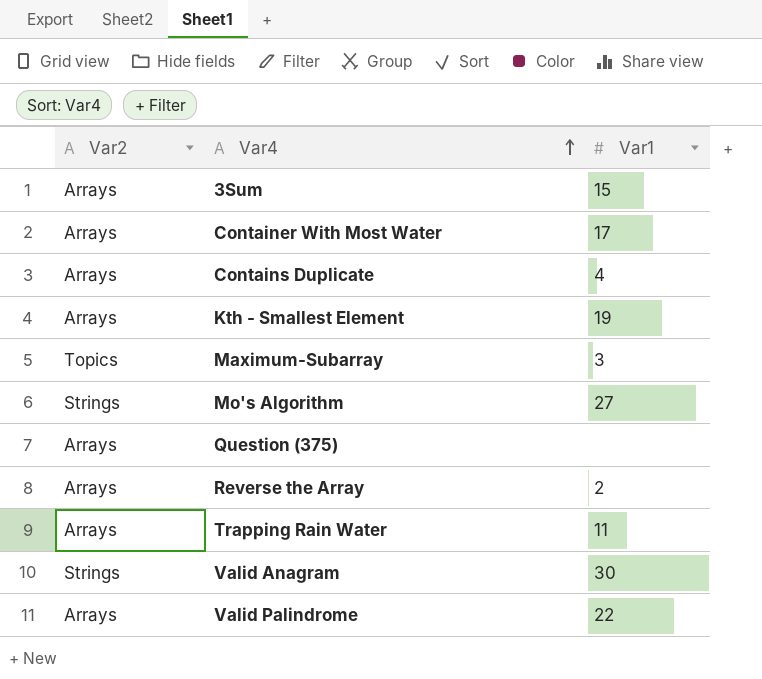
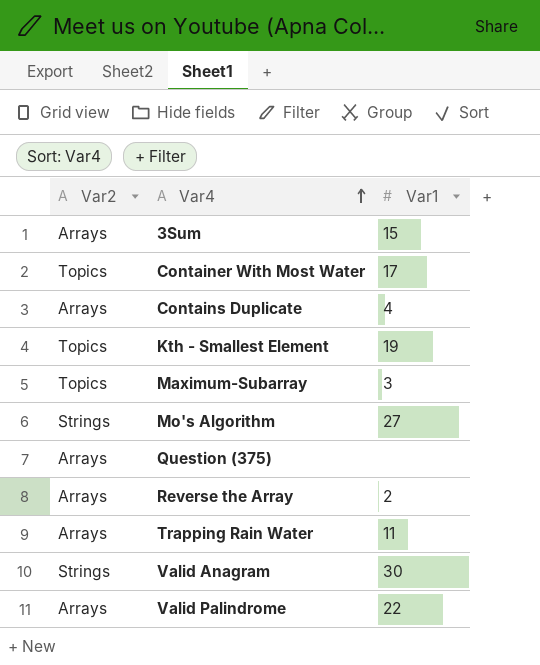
Container With Most Water | Var2: Arrays -> Topics
Kth - Smallest Element | Var2: Arrays -> Topics

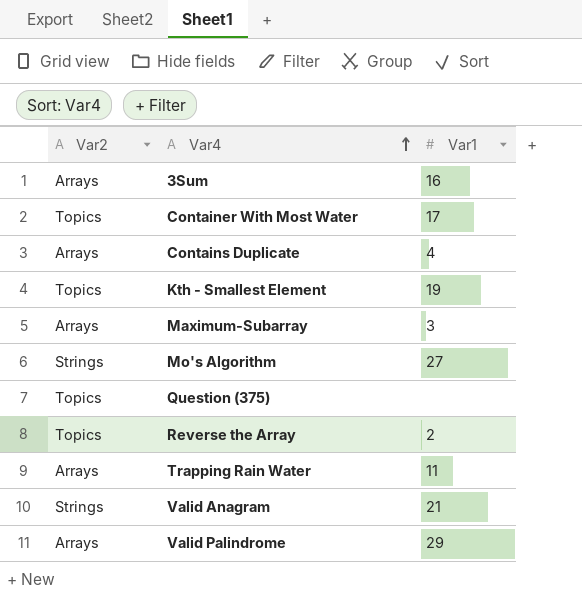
3Sum | Var1: 15 -> 16
Maximum-Subarray | Var2: Topics -> Arrays
Question (375) | Var2: Arrays -> Topics
Reverse the Array | Var2: Arrays -> Topics
Valid Anagram | Var1: 30 -> 21
Valid Palindrome | Var1: 22 -> 29

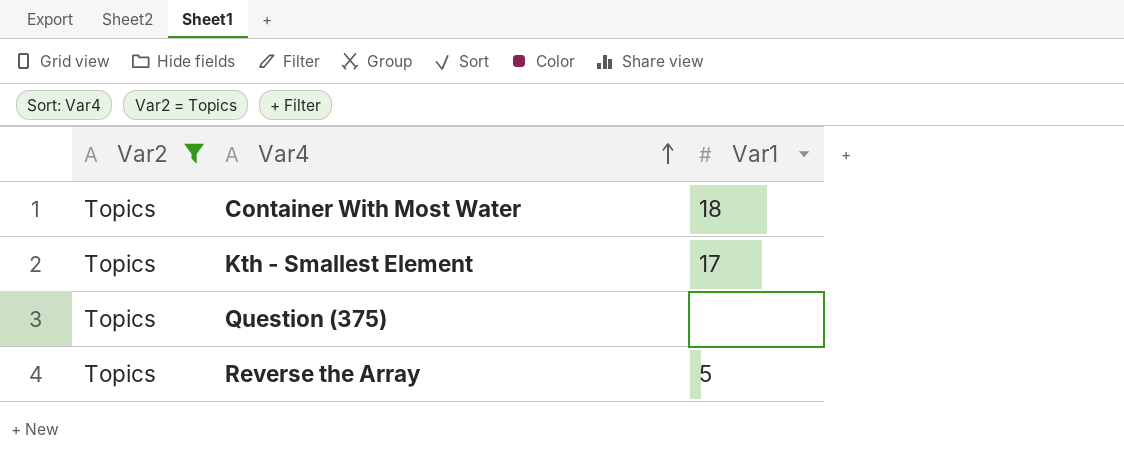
filter: none -> Var2 = Topics
Container With Most Water | Var1: 17 -> 18
Kth - Smallest Element | Var1: 19 -> 17
Reverse the Array | Var1: 2 -> 5

